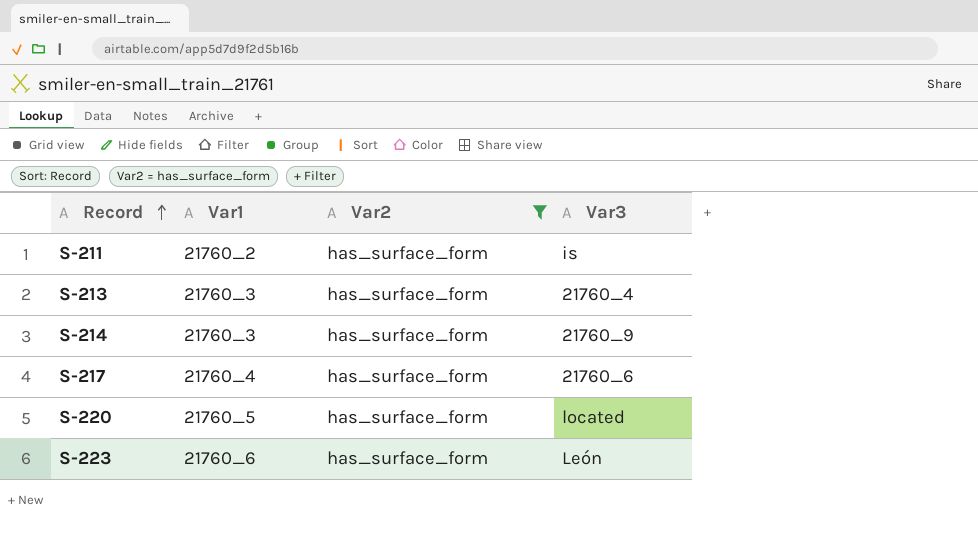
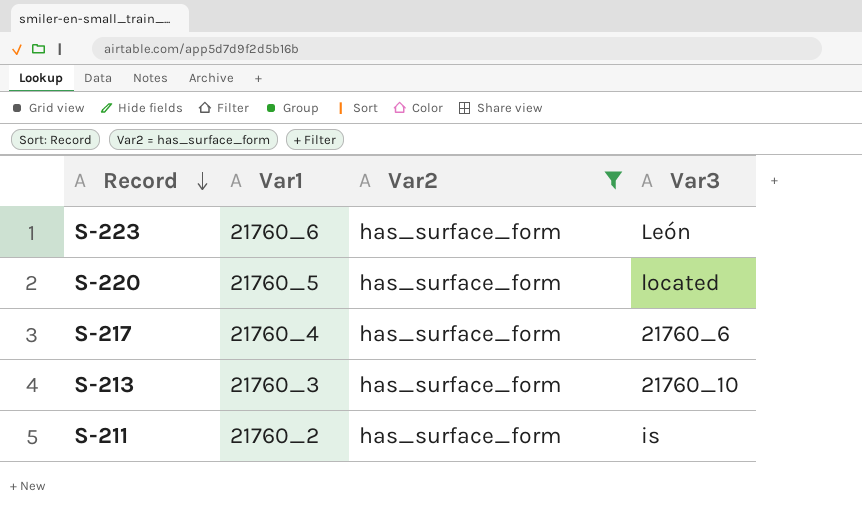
row order: Record ascending -> Record descending
row S-214: 21760_3 | has_surface_form | 21760_9 -> none
S-213 | Var3: 21760_4 -> 21760_10

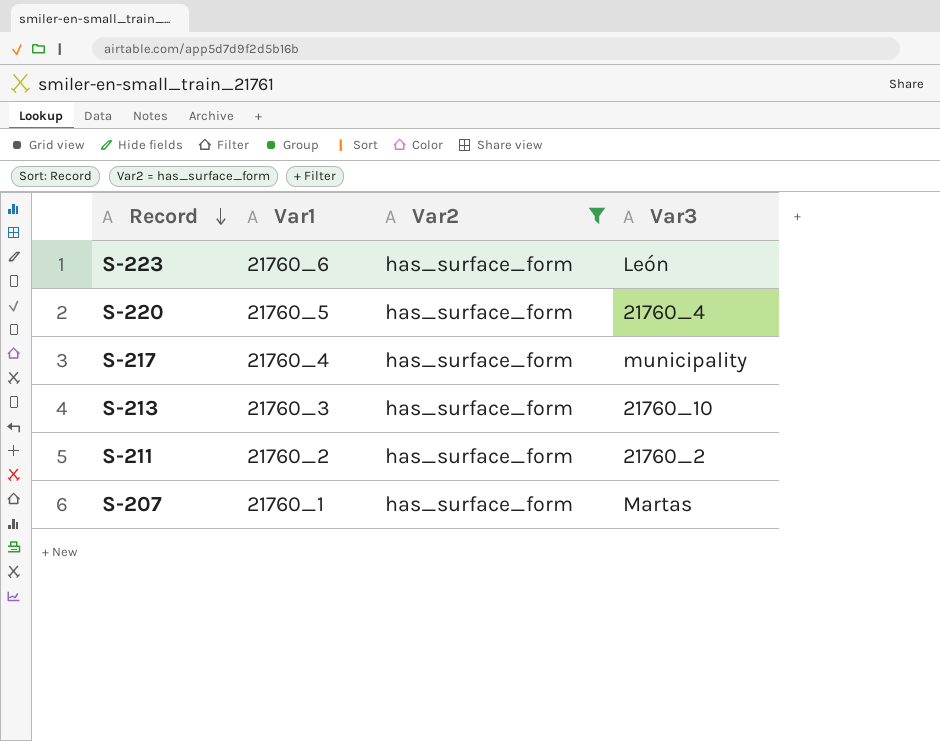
S-220 | Var3: located -> 21760_4
S-217 | Var3: 21760_6 -> municipality
S-211 | Var3: is -> 21760_2
row S-207: none -> 21760_1 | has_surface_form | Martas

